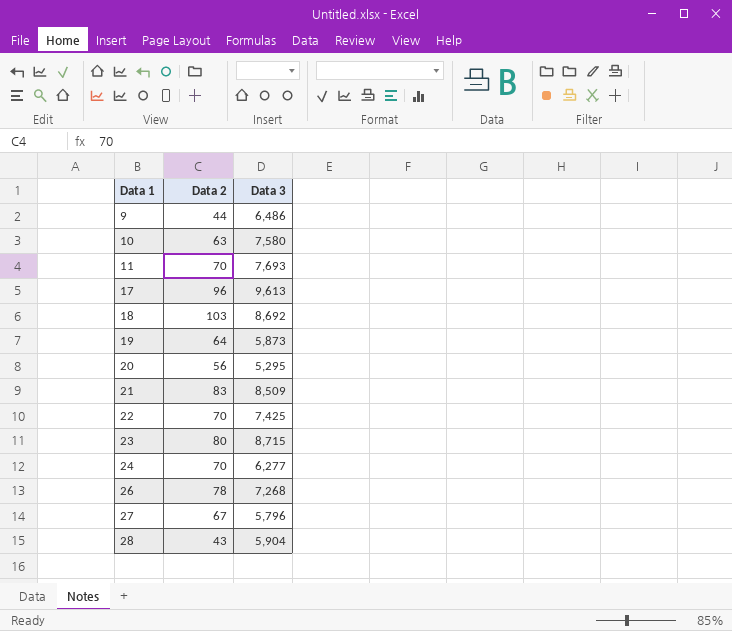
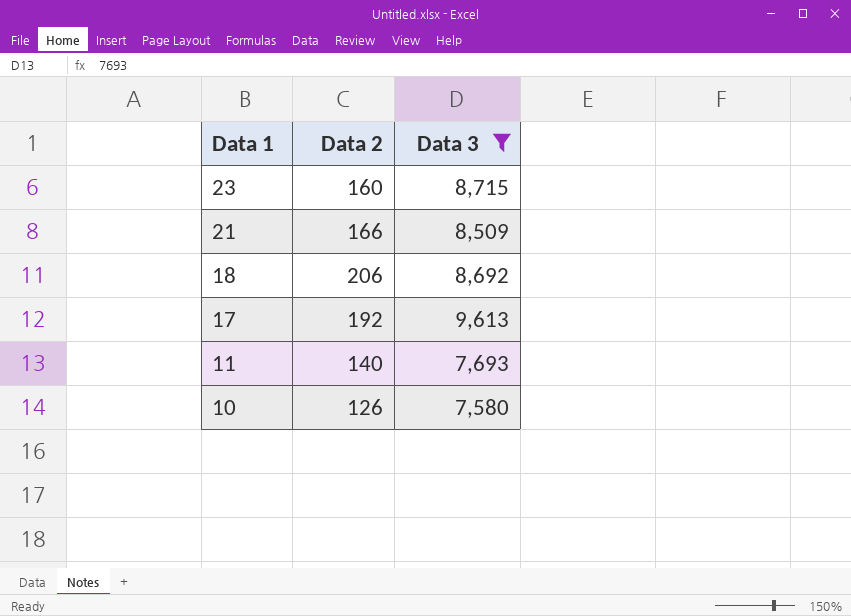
filter: none -> Data 3 >= 7,580
row order: Data 1 ascending -> Data 1 descending
23 | Data 2: 80 -> 160
21 | Data 2: 83 -> 166
18 | Data 2: 103 -> 206
17 | Data 2: 96 -> 192
11 | Data 2: 70 -> 140
10 | Data 2: 63 -> 126

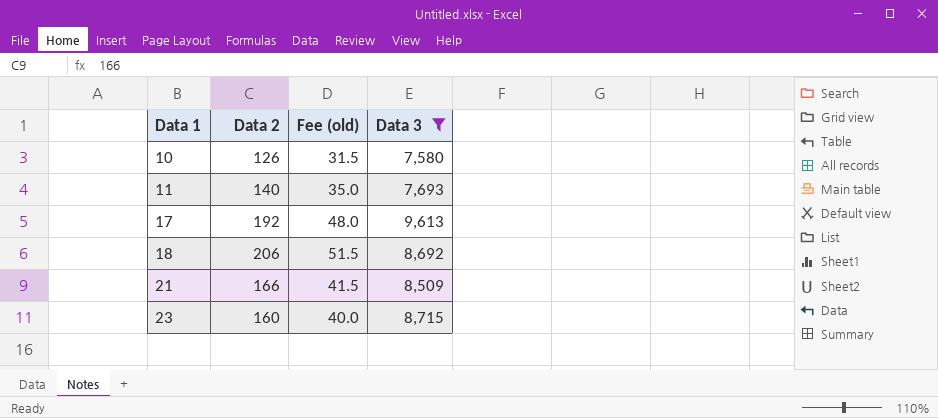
row order: Data 1 descending -> Data 1 ascending
column Fee (old) | formula: none -> [Data 2] * 0.25

